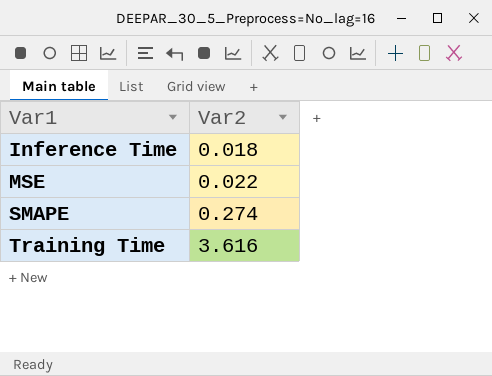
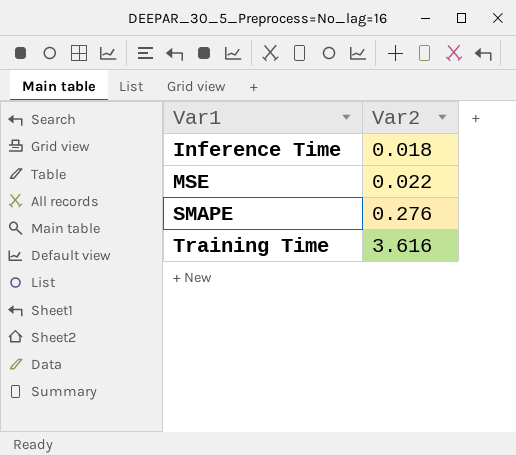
SMAPE | Var2: 0.274 -> 0.276

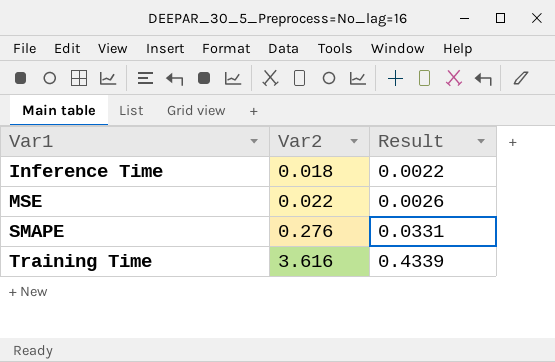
column Result | formula: none -> [Var2] * 0.12

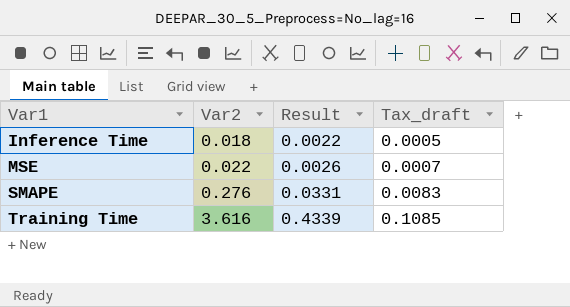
column Tax_draft | formula: none -> [Var2] * 0.03

